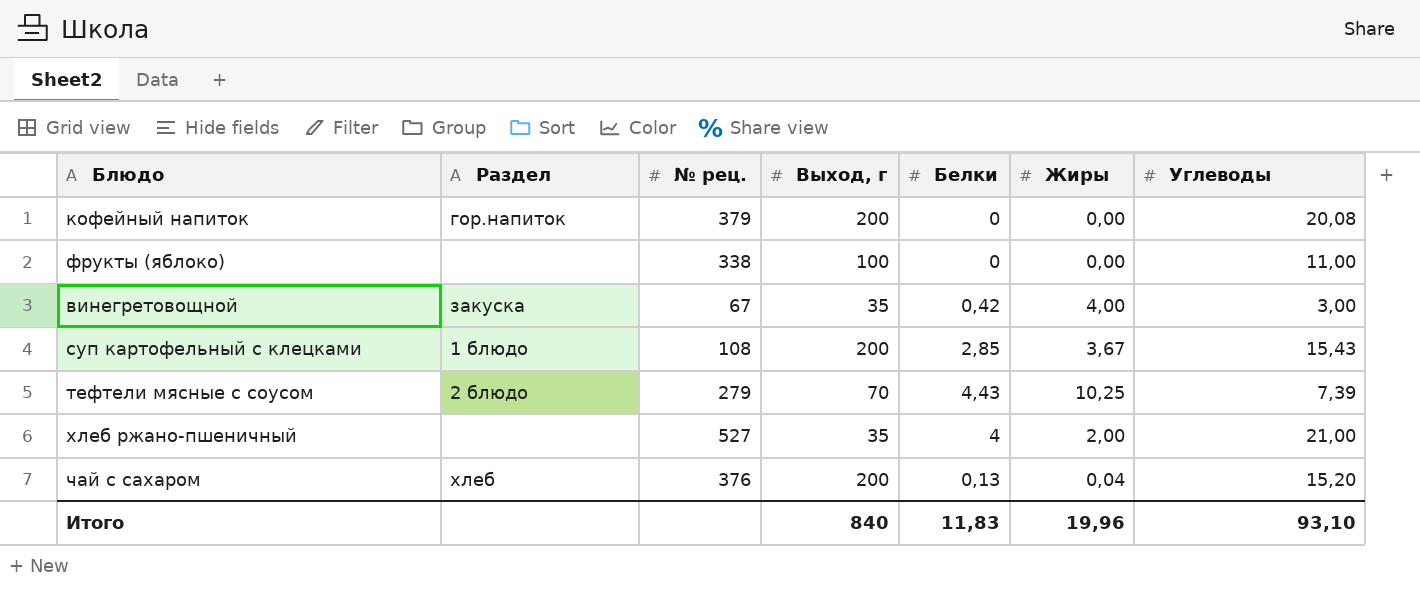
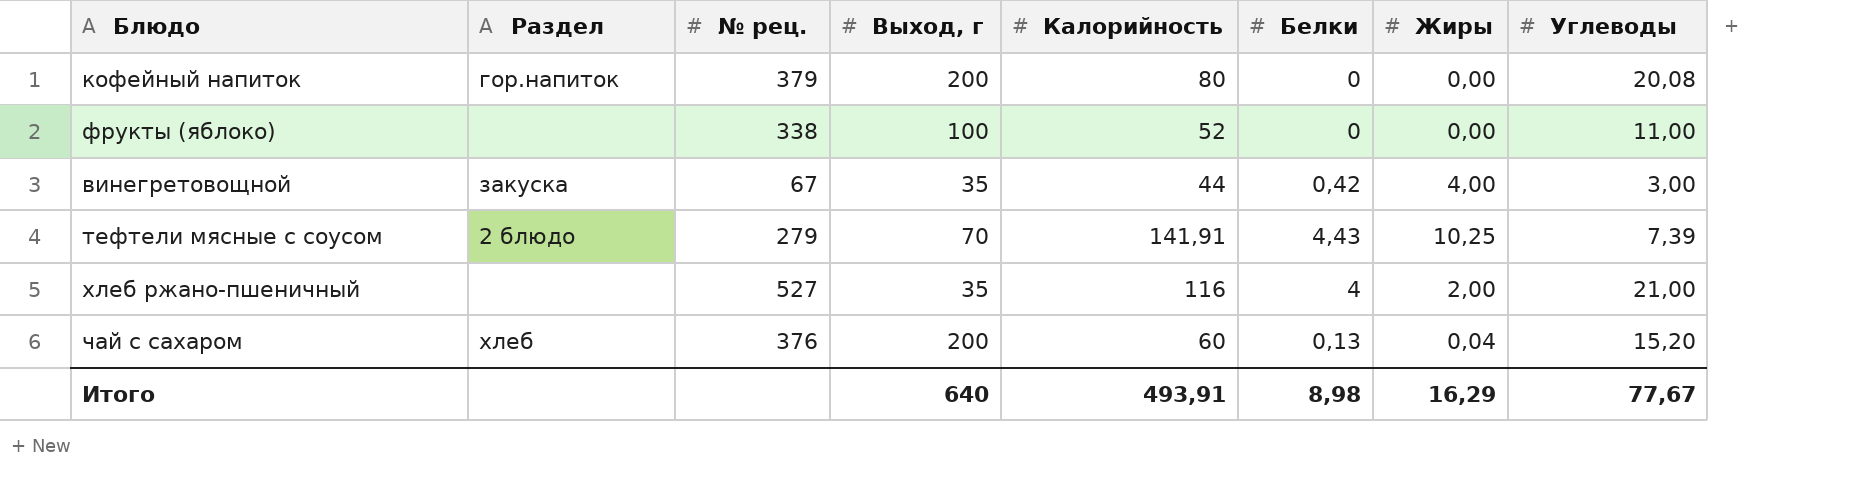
column Калорийность | position: none -> 5
row суп картофельный с клецками: 1 блюдо | 108 | 200 | 2,85 | 3,67 | 15,43 -> none
Итого | Выход, г: 840 -> 640
Итого | Белки: 11,83 -> 8,98
Итого | Жиры: 19,96 -> 16,29
Итого | Углеводы: 93,10 -> 77,67

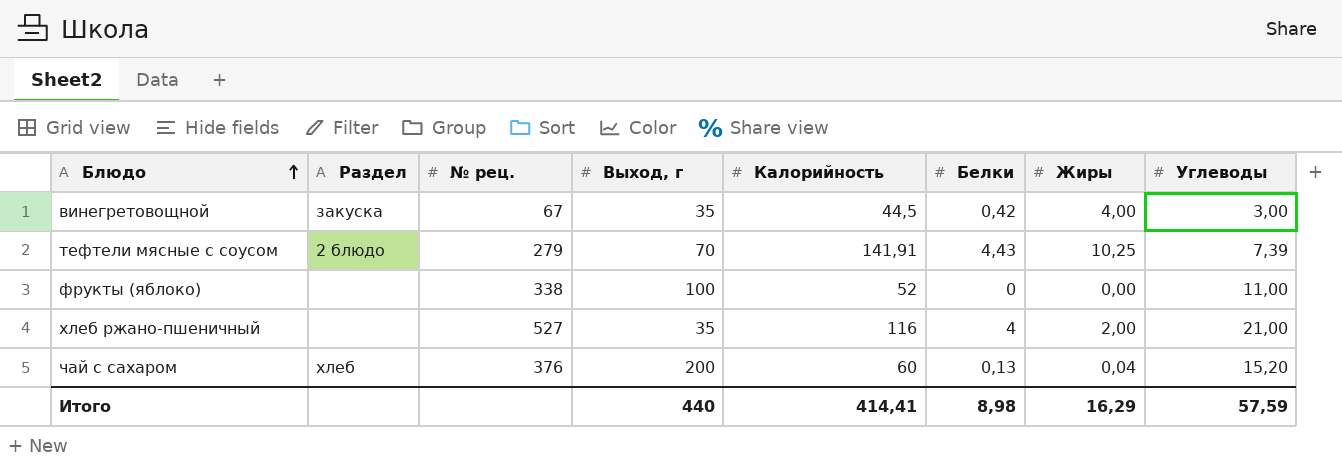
row order: none -> Блюдо ascending
row кофейный напиток: гор.напиток | 379 | 200 | 80 | 0 | 0,00 | 20,08 -> none
винегретовощной | Калорийность: 44 -> 44,5
Итого | Выход, г: 640 -> 440
Итого | Калорийность: 493,91 -> 414,41
Итого | Углеводы: 77,67 -> 57,59

